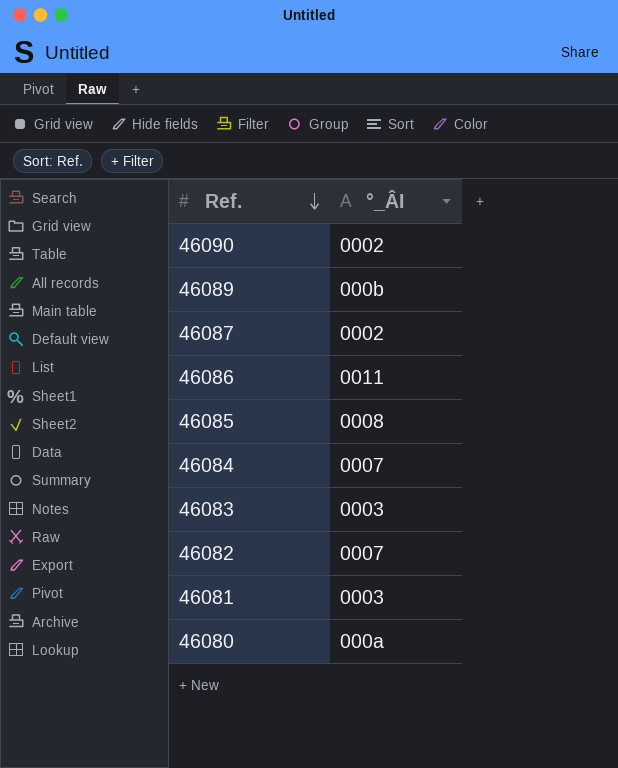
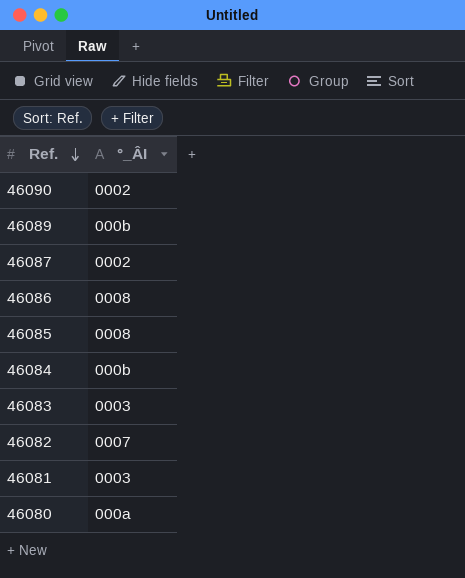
46086 | °_ÂI: 0011 -> 0008
46084 | °_ÂI: 0007 -> 000b

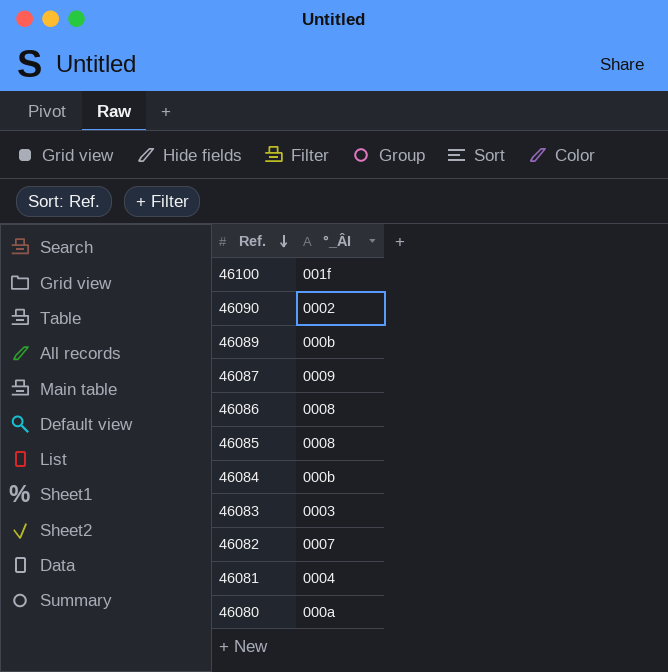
row 46100: none -> 001f
46087 | °_ÂI: 0002 -> 0009
46081 | °_ÂI: 0003 -> 0004

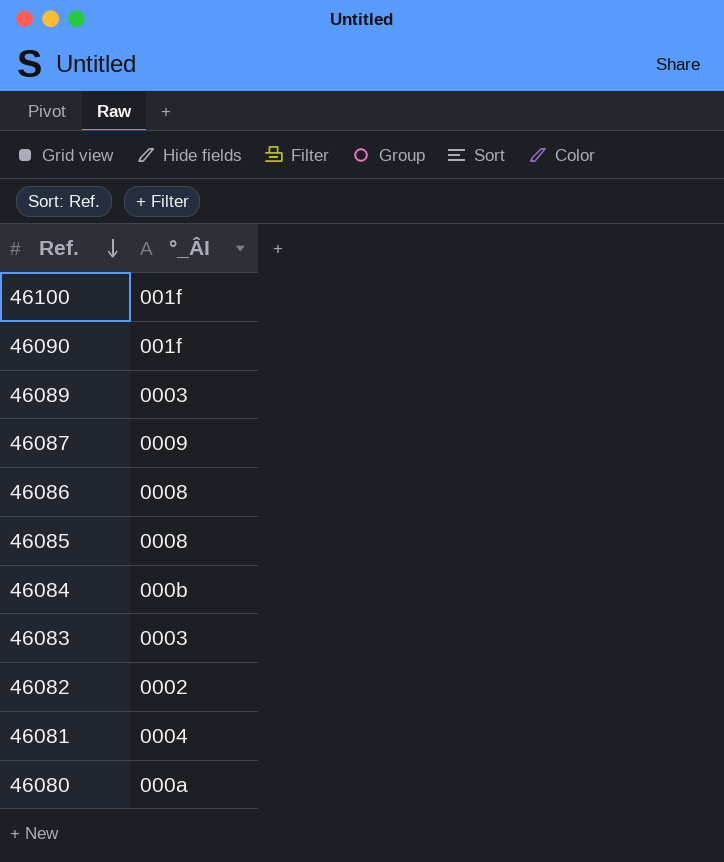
46090 | °_ÂI: 0002 -> 001f
46089 | °_ÂI: 000b -> 0003
46082 | °_ÂI: 0007 -> 0002

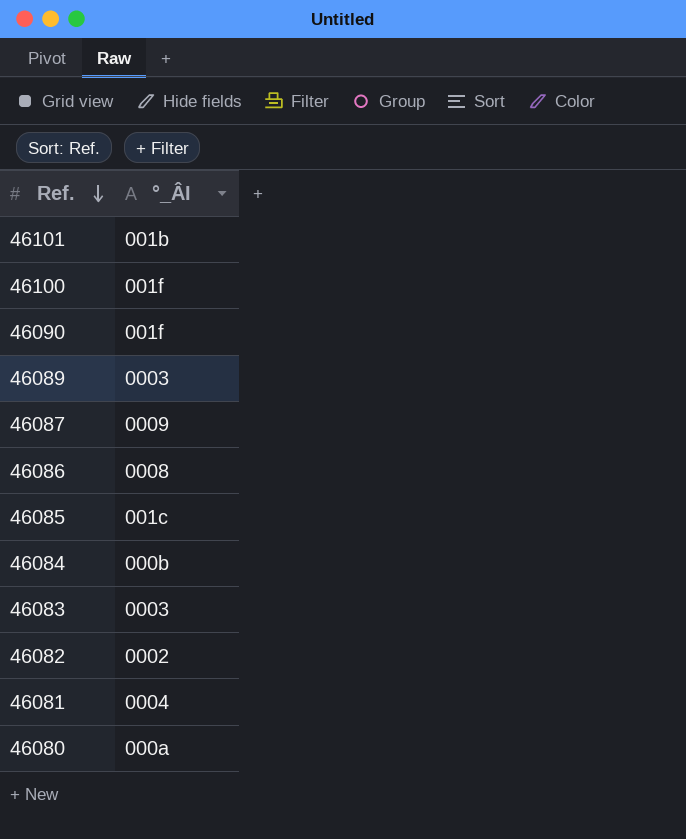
row 46101: none -> 001b
46085 | °_ÂI: 0008 -> 001c

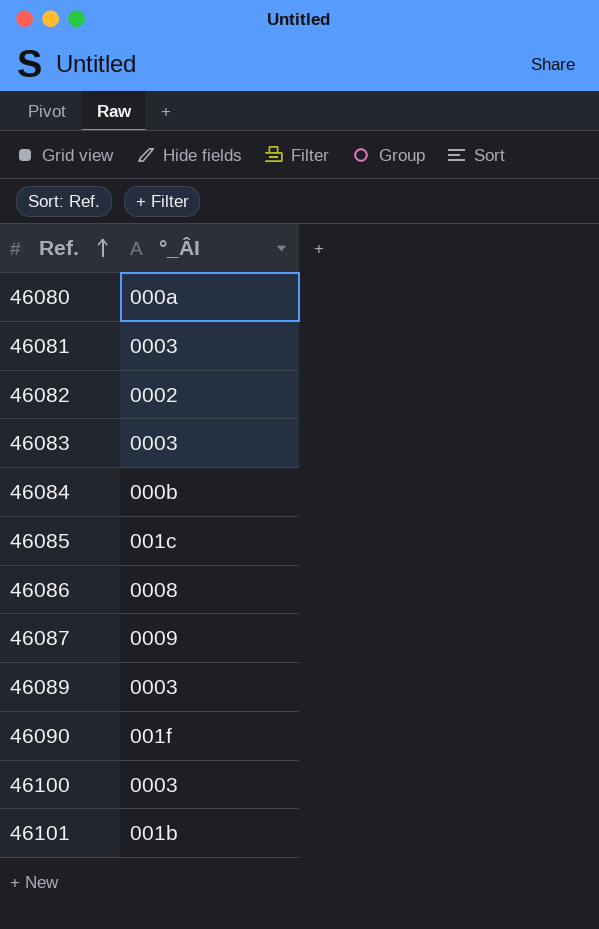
row order: Ref. descending -> Ref. ascending
46081 | °_ÂI: 0004 -> 0003
46100 | °_ÂI: 001f -> 0003

